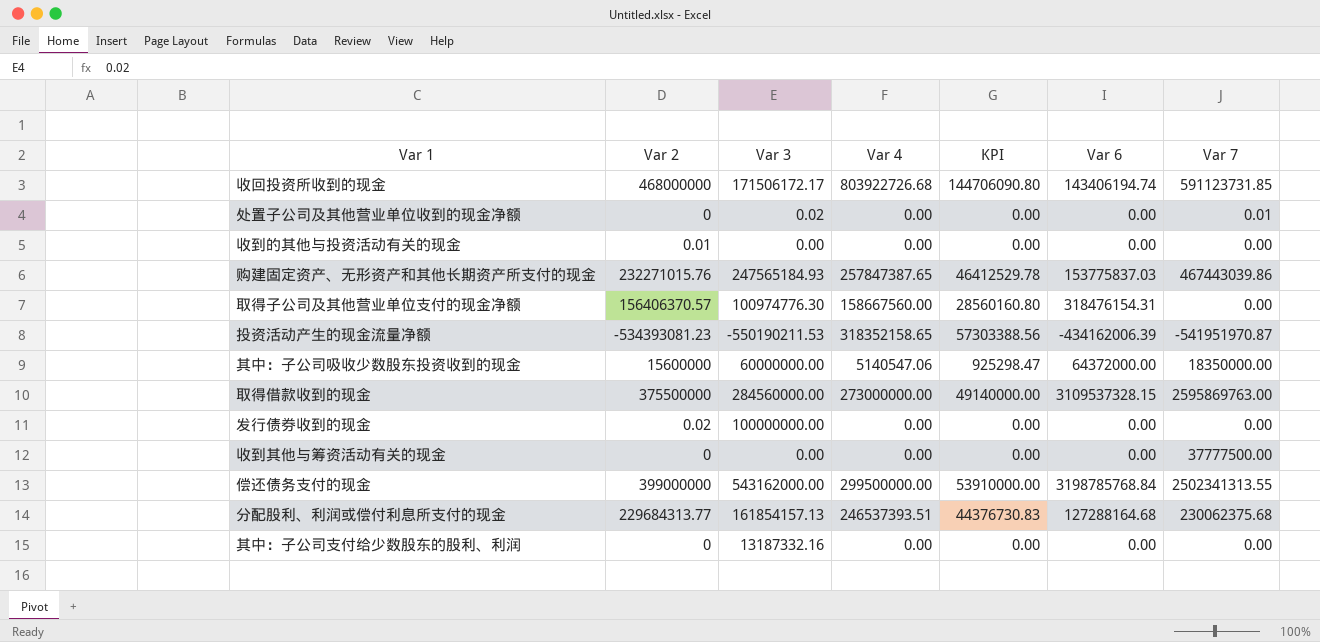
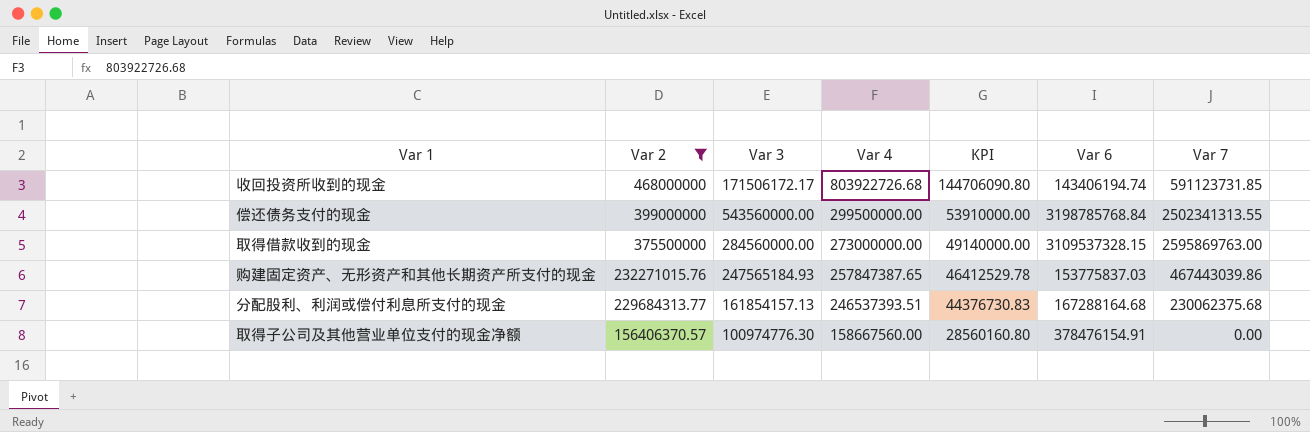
filter: none -> Var 2 >= 156406370.57
row order: none -> Var 2 descending
偿还债务支付的现金 | Var 3: 543162000.00 -> 543560000.00
分配股利、利润或偿付利息所支付的现金 | Var 6: 127288164.68 -> 167288164.68
取得子公司及其他营业单位支付的现金净额 | Var 6: 318476154.31 -> 378476154.91

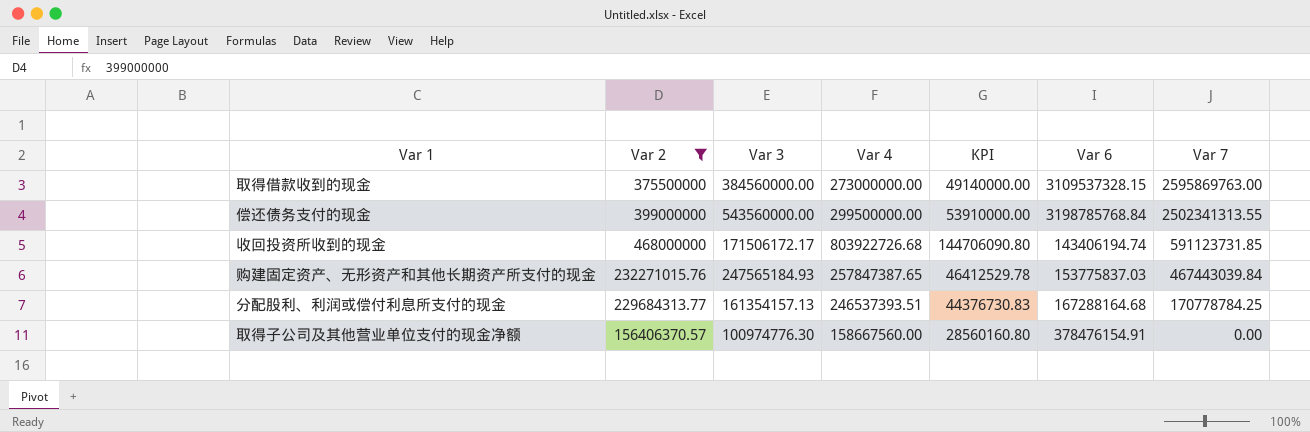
row order: Var 2 descending -> Var 7 descending
取得借款收到的现金 | Var 3: 284560000.00 -> 384560000.00
购建固定资产、无形资产和其他长期资产所支付的现金 | Var 7: 467443039.86 -> 467443039.84
分配股利、利润或偿付利息所支付的现金 | Var 3: 161854157.13 -> 161354157.13
分配股利、利润或偿付利息所支付的现金 | Var 7: 230062375.68 -> 170778784.25

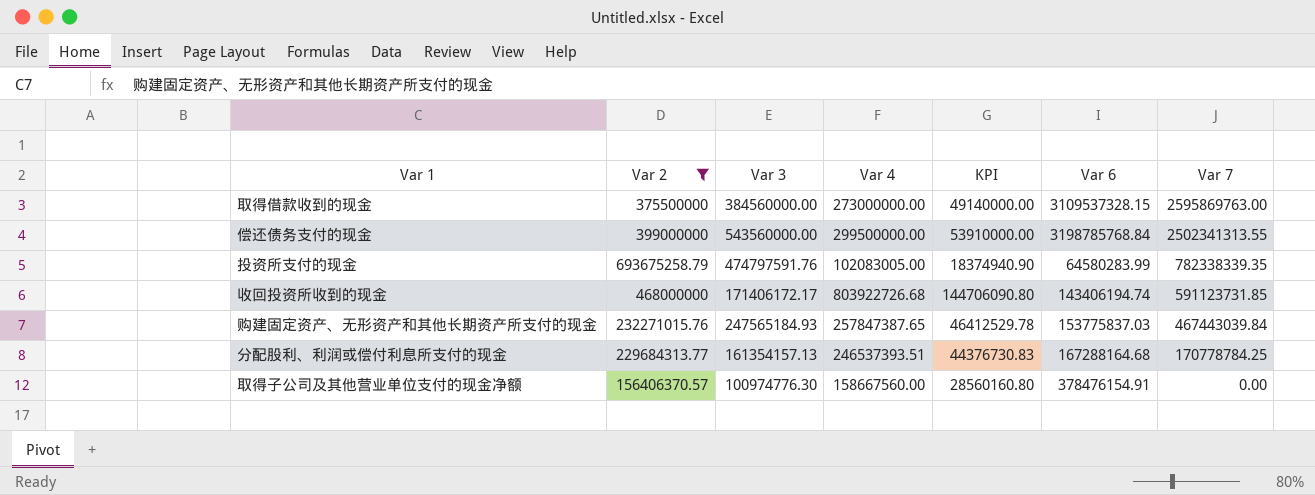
row 投资所支付的现金: none -> 693675258.79 | 474797591.76 | 102083005.00 | 18374940.90 | 64580283.99 | 782338339.35
收回投资所收到的现金 | Var 3: 171506172.17 -> 171406172.17

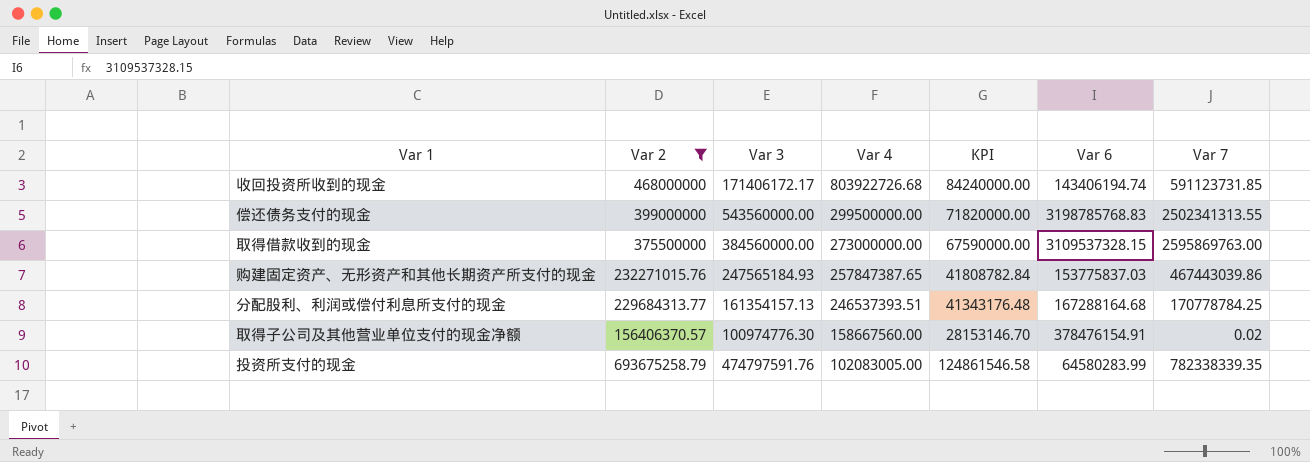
row order: Var 7 descending -> Var 4 descending
column KPI | formula: [Var 4] * 0.18 -> [Var 2] * 0.18
偿还债务支付的现金 | Var 6: 3198785768.84 -> 3198785768.83
购建固定资产、无形资产和其他长期资产所支付的现金 | Var 7: 467443039.84 -> 467443039.86
取得子公司及其他营业单位支付的现金净额 | Var 7: 0.00 -> 0.02

